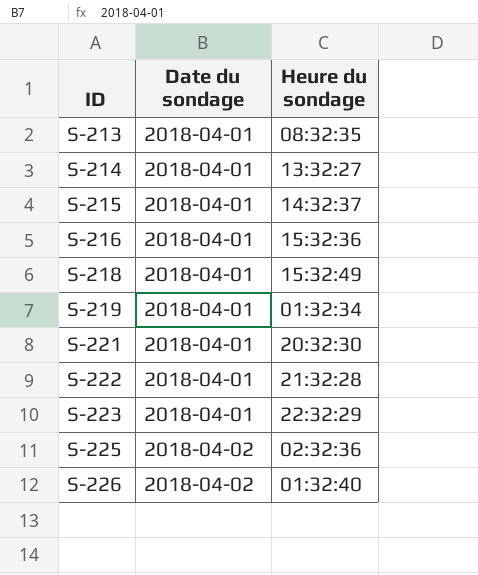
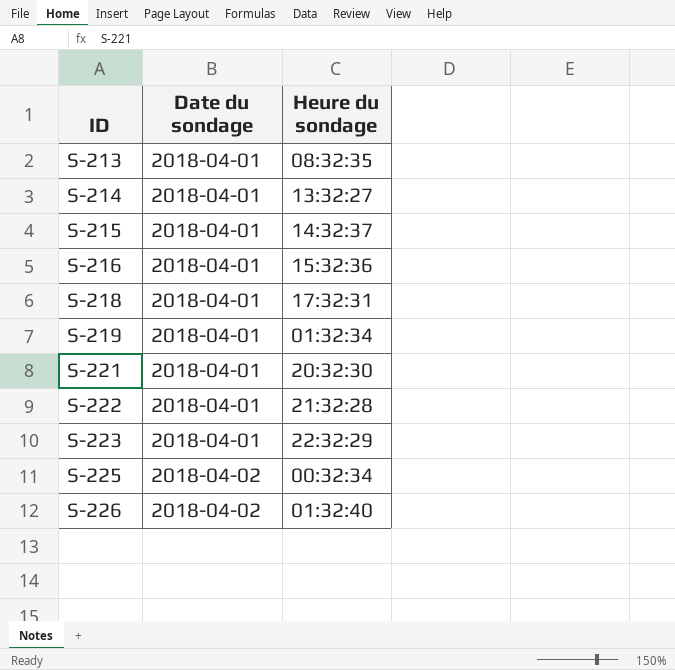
S-218 | Heure du sondage: 15:32:49 -> 17:32:31
S-225 | Heure du sondage: 02:32:36 -> 00:32:34

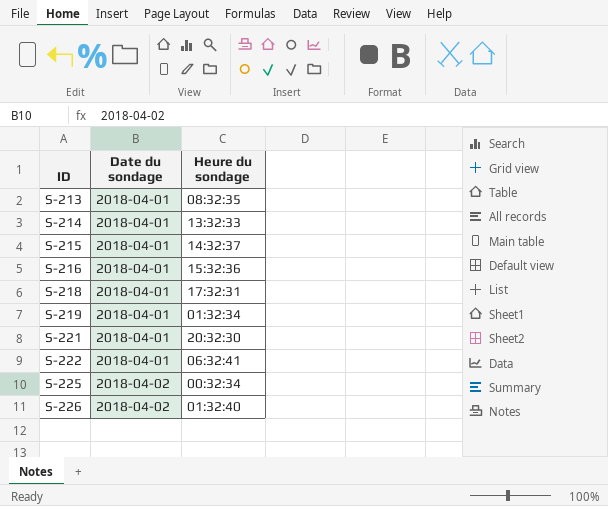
row S-223: 2018-04-01 | 22:32:29 -> none
S-214 | Heure du sondage: 13:32:27 -> 13:32:33
S-222 | Heure du sondage: 21:32:28 -> 06:32:41

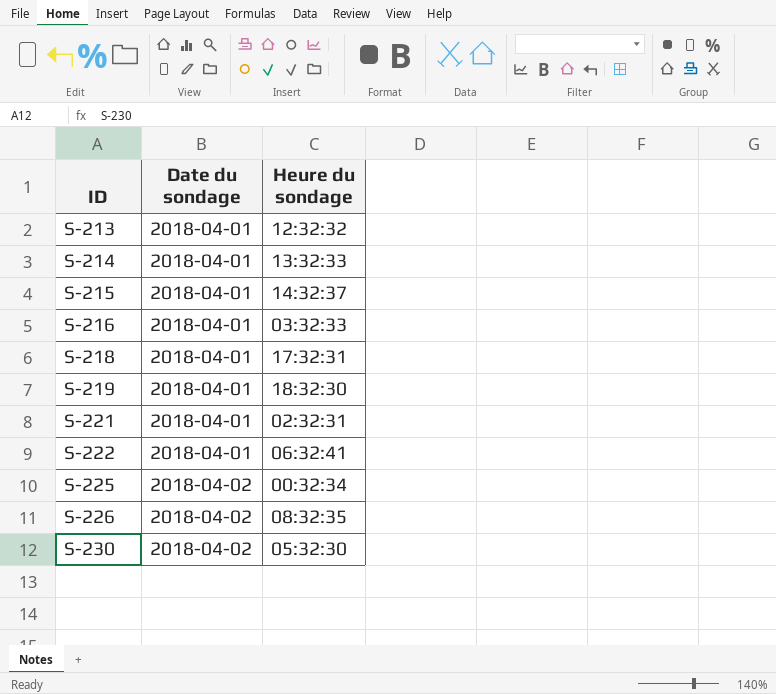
S-213 | Heure du sondage: 08:32:35 -> 12:32:32
S-216 | Heure du sondage: 15:32:36 -> 03:32:33
S-219 | Heure du sondage: 01:32:34 -> 18:32:30
S-221 | Heure du sondage: 20:32:30 -> 02:32:31
S-226 | Heure du sondage: 01:32:40 -> 08:32:35
row S-230: none -> 2018-04-02 | 05:32:30

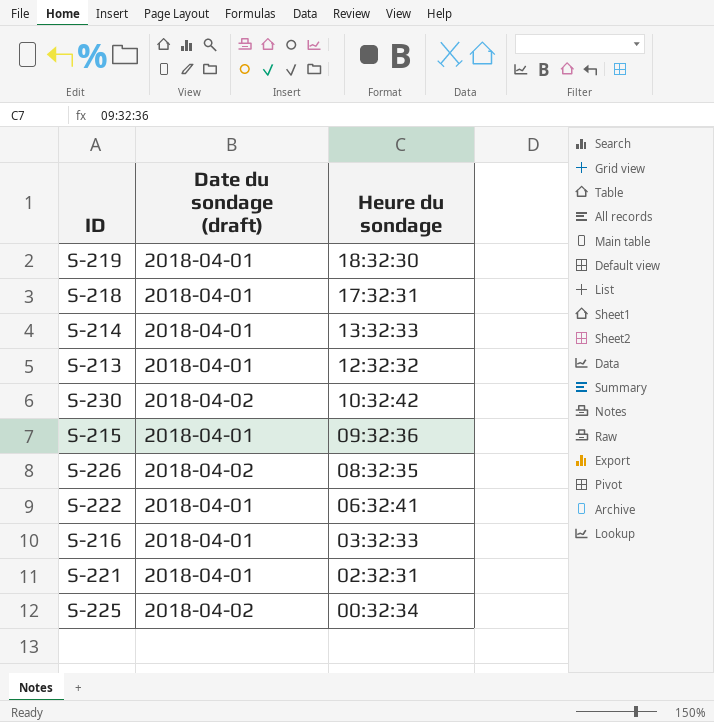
row order: ID ascending -> Heure du sondage descending
column name: Date du sondage -> Date du sondage (draft)
S-230 | Heure du sondage: 05:32:30 -> 10:32:42
S-215 | Heure du sondage: 14:32:37 -> 09:32:36

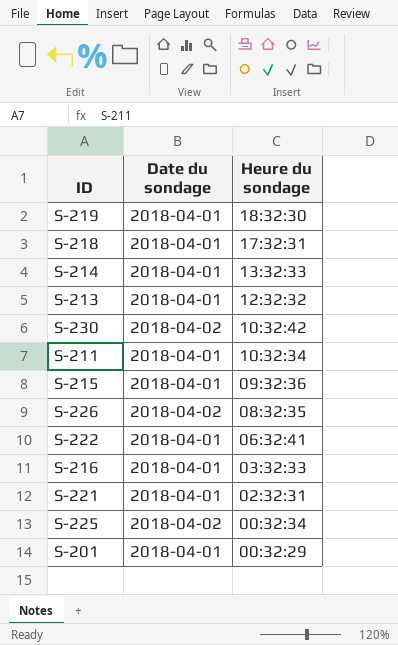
column name: Date du sondage (draft) -> Date du sondage
row S-211: none -> 2018-04-01 | 10:32:34
row S-201: none -> 2018-04-01 | 00:32:29

